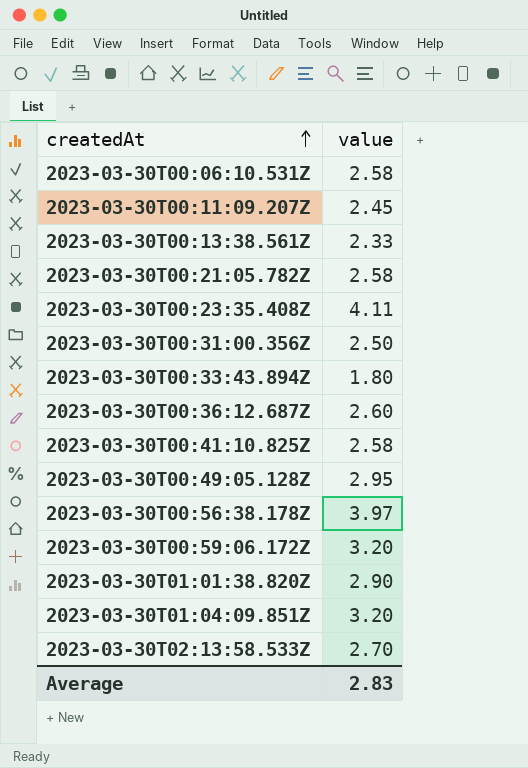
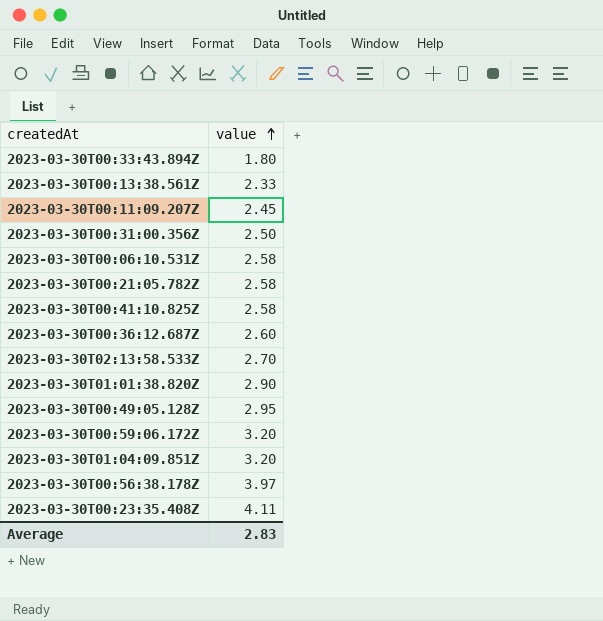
row order: createdAt ascending -> value ascending

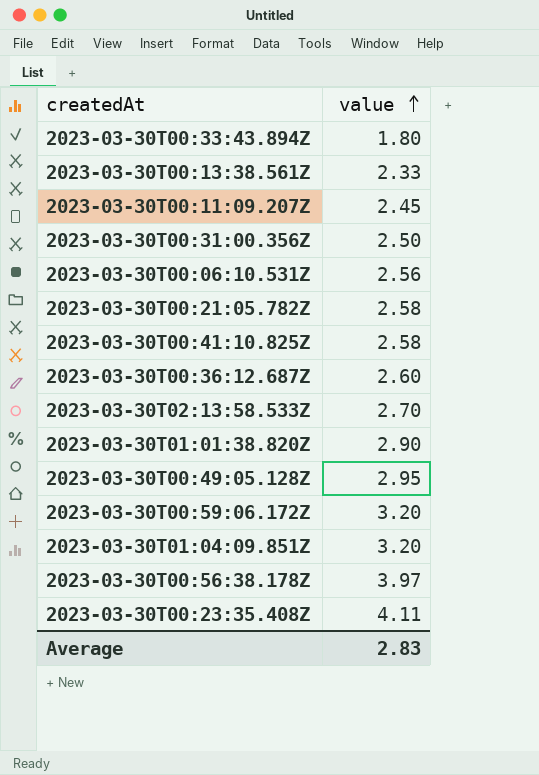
2023-03-30T00:06:10.531Z | value: 2.58 -> 2.56

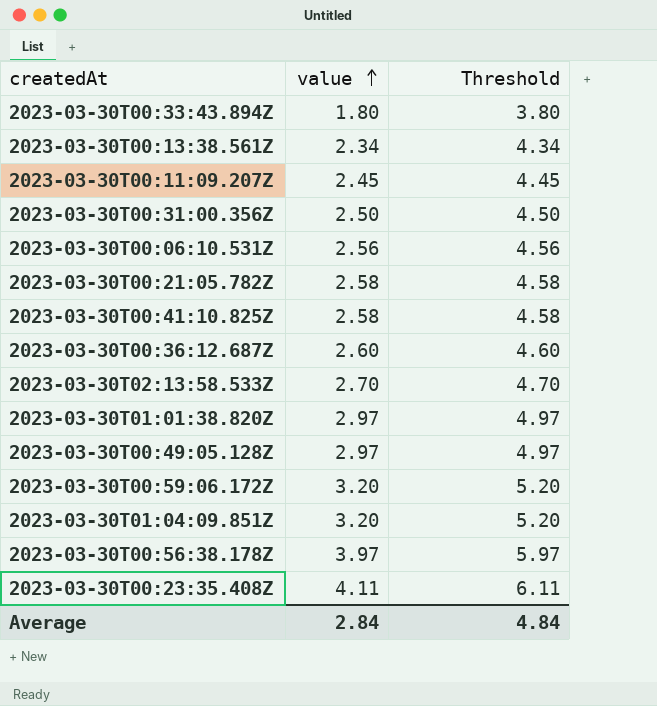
column Threshold | formula: none -> [value] + 2
2023-03-30T00:13:38.561Z | value: 2.33 -> 2.34
2023-03-30T01:01:38.820Z | value: 2.90 -> 2.97
2023-03-30T00:49:05.128Z | value: 2.95 -> 2.97
Average | value: 2.83 -> 2.84

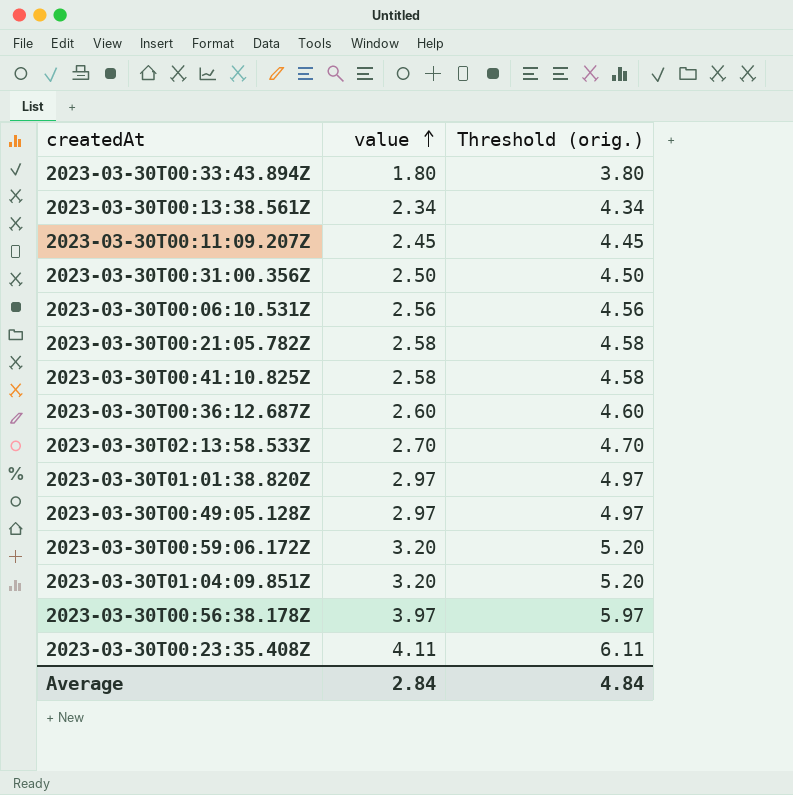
column name: Threshold -> Threshold (orig.)

